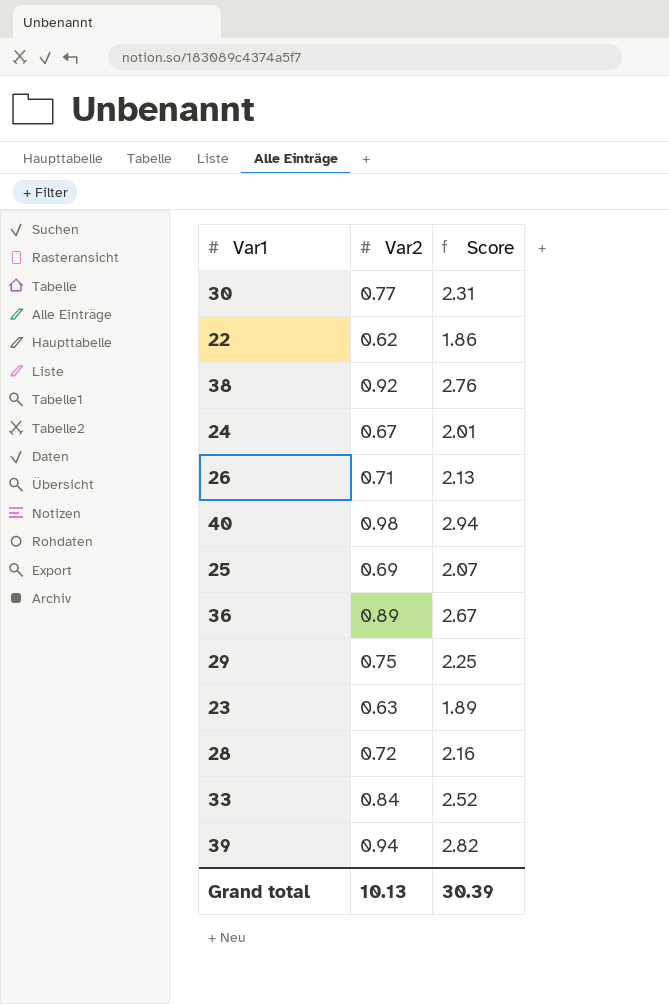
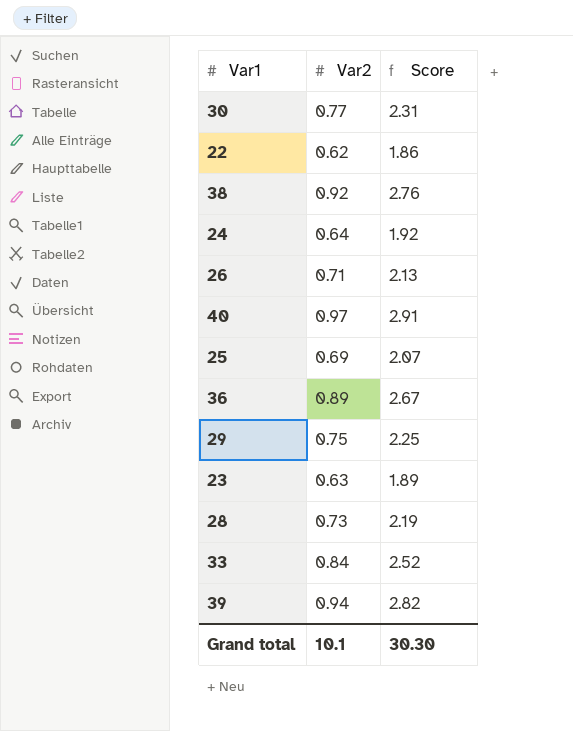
24 | Var2: 0.67 -> 0.64
24 | Score: 2.01 -> 1.92
40 | Var2: 0.98 -> 0.97
40 | Score: 2.94 -> 2.91
28 | Var2: 0.72 -> 0.73
28 | Score: 2.16 -> 2.19
Grand total | Var2: 10.13 -> 10.1
Grand total | Score: 30.39 -> 30.30

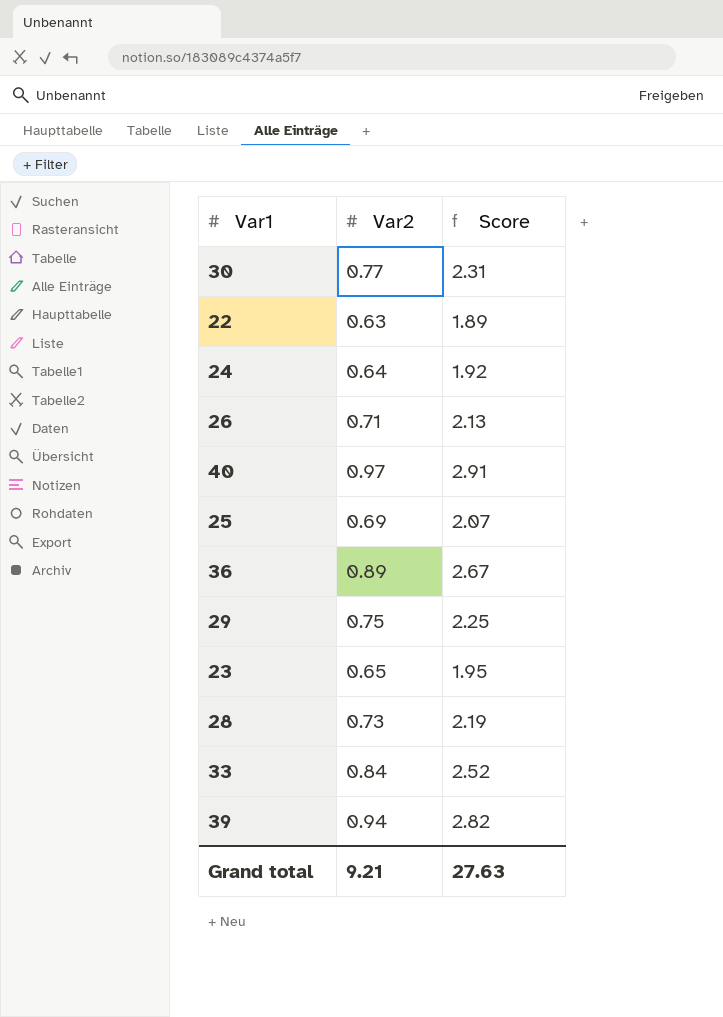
row 38: 0.92 | 2.76 -> none
22 | Var2: 0.62 -> 0.63
22 | Score: 1.86 -> 1.89
23 | Var2: 0.63 -> 0.65
23 | Score: 1.89 -> 1.95
Grand total | Var2: 10.1 -> 9.21
Grand total | Score: 30.30 -> 27.63

